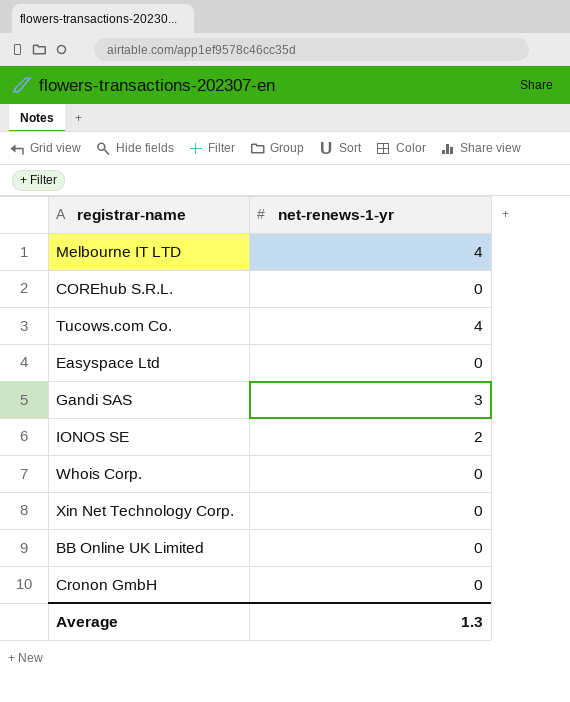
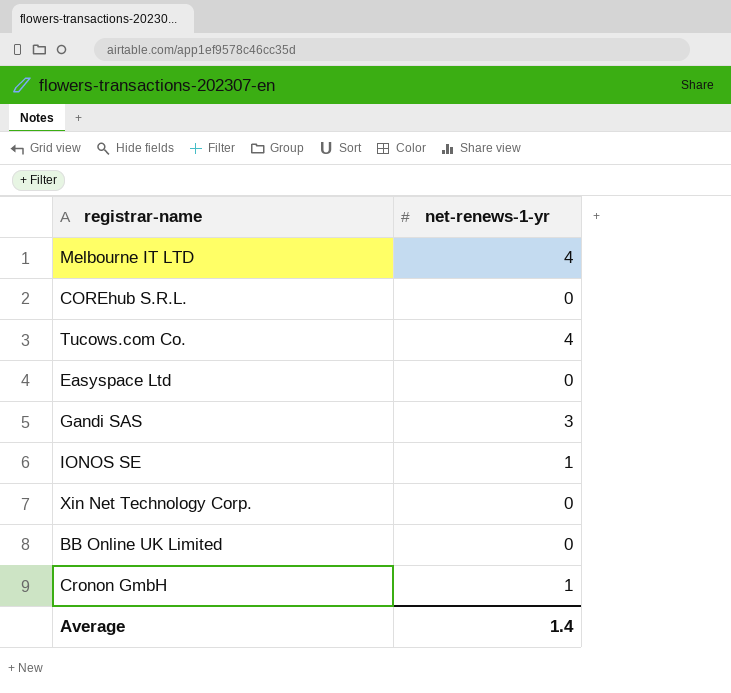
row Whois Corp.: 0 -> none
IONOS SE | net-renews-1-yr: 2 -> 1
Cronon GmbH | net-renews-1-yr: 0 -> 1
Average | net-renews-1-yr: 1.3 -> 1.4

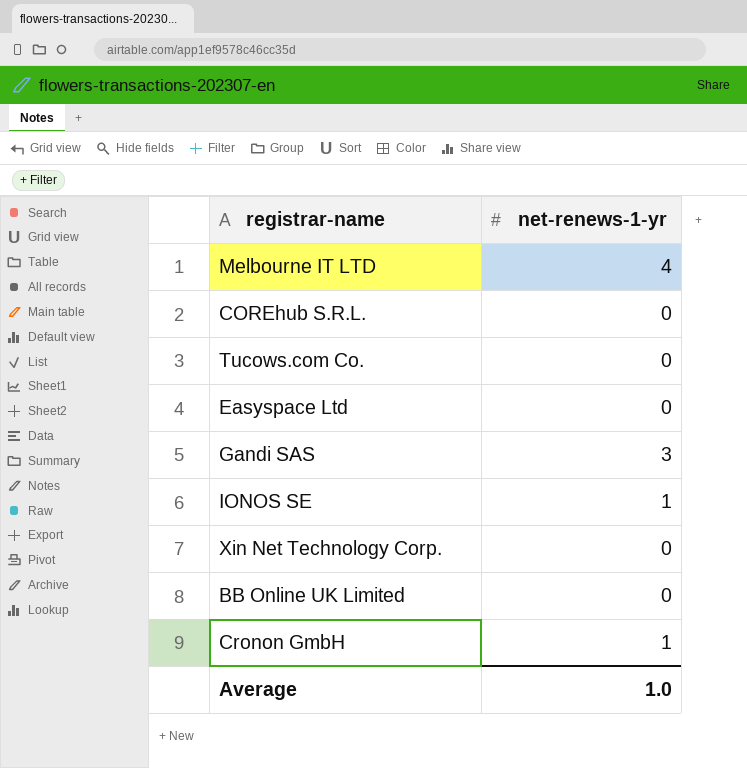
Tucows.com Co. | net-renews-1-yr: 4 -> 0
Average | net-renews-1-yr: 1.4 -> 1.0

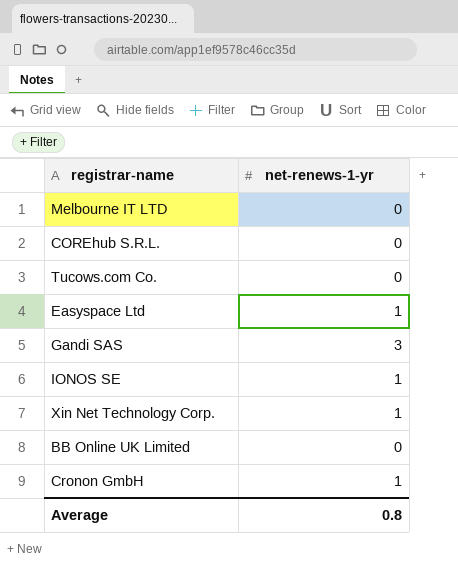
Melbourne IT LTD | net-renews-1-yr: 4 -> 0
Easyspace Ltd | net-renews-1-yr: 0 -> 1
Xin Net Technology Corp. | net-renews-1-yr: 0 -> 1
Average | net-renews-1-yr: 1.0 -> 0.8

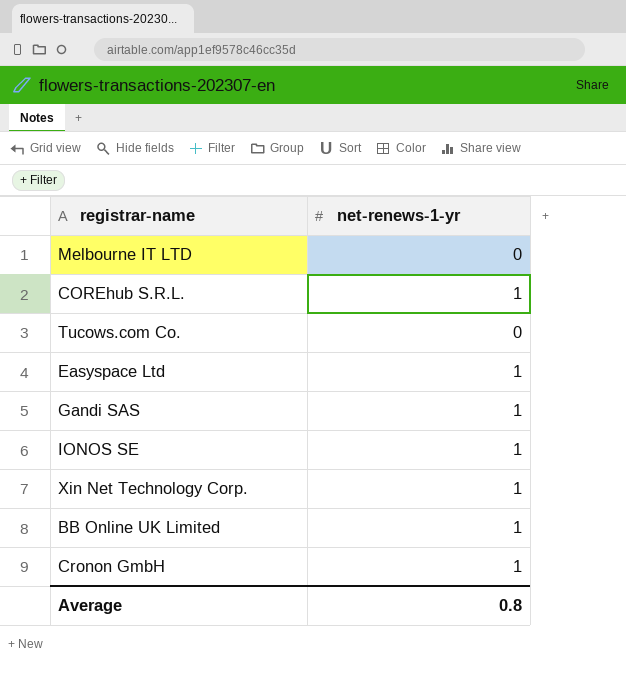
COREhub S.R.L. | net-renews-1-yr: 0 -> 1
Gandi SAS | net-renews-1-yr: 3 -> 1
BB Online UK Limited | net-renews-1-yr: 0 -> 1

